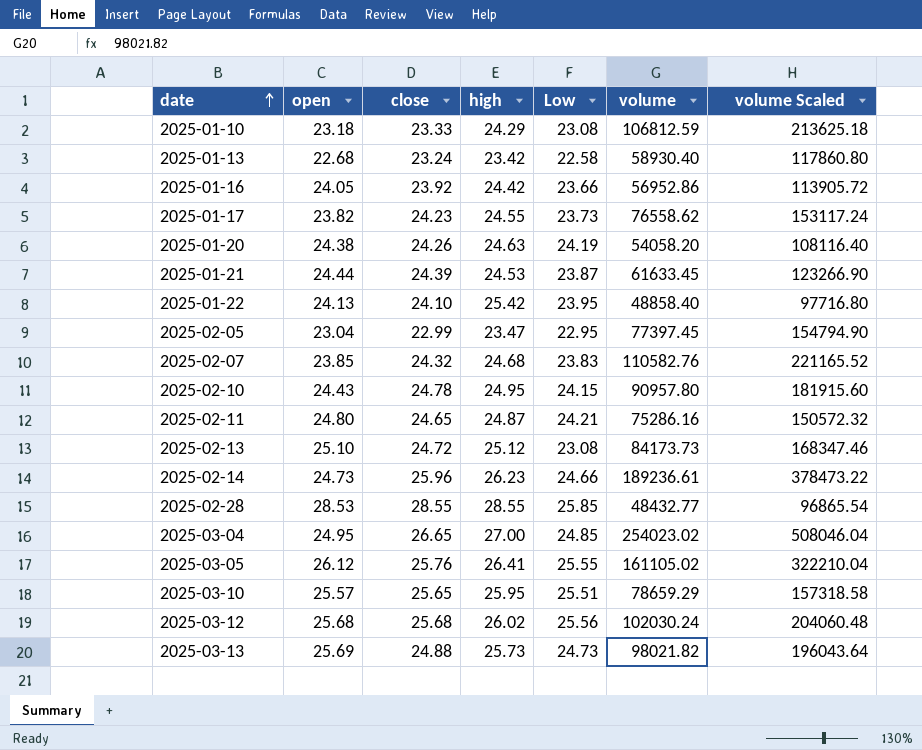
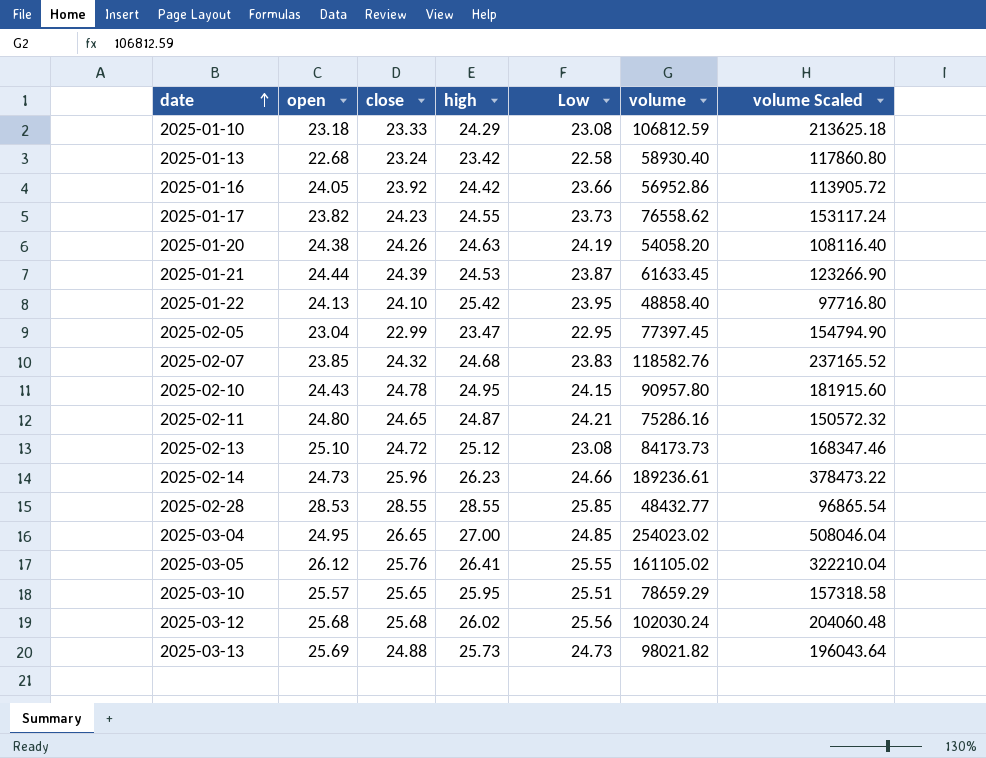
2025-02-07 | volume: 110582.76 -> 118582.76
2025-02-07 | volume Scaled: 221165.52 -> 237165.52

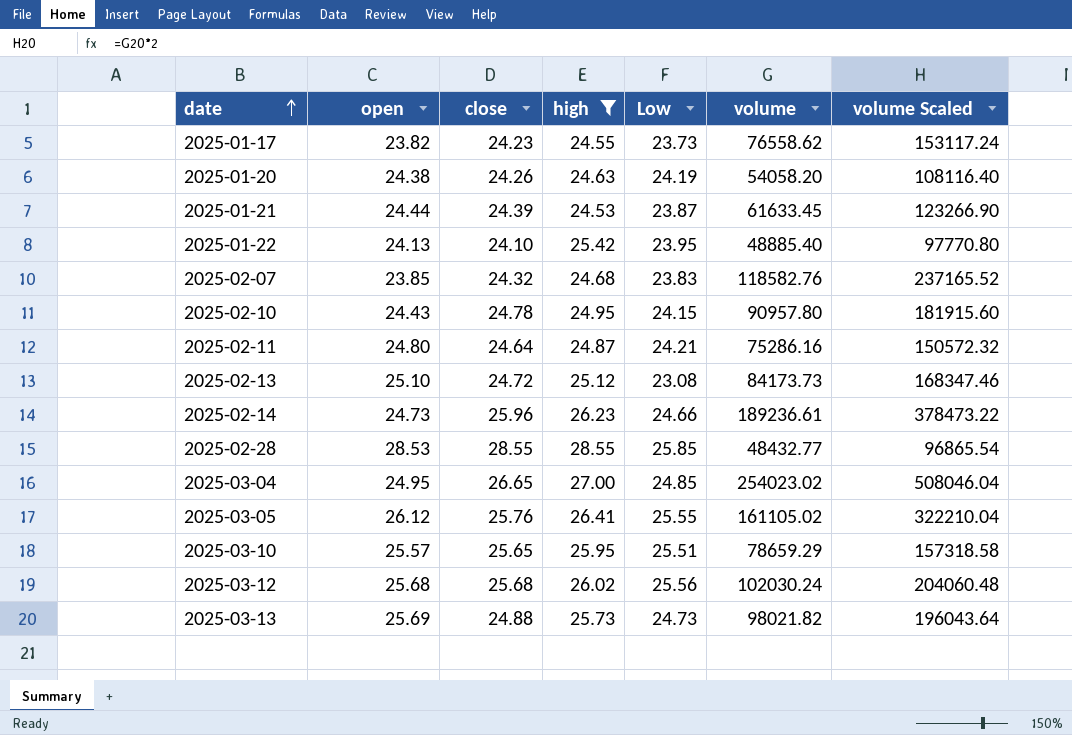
filter: none -> high >= 24.53
2025-01-22 | volume: 48858.40 -> 48885.40
2025-01-22 | volume Scaled: 97716.80 -> 97770.80
2025-02-11 | close: 24.65 -> 24.64

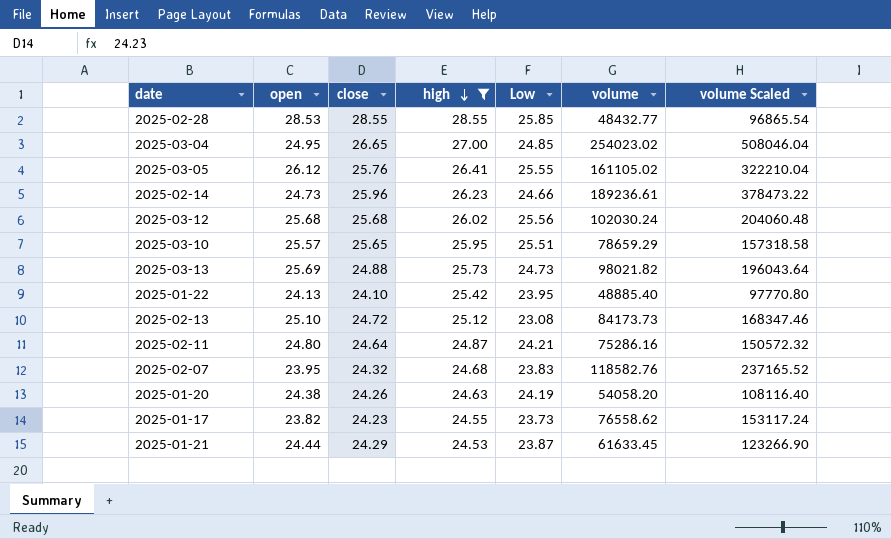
row order: date ascending -> high descending
row 2025-02-10: 24.43 | 24.78 | 24.95 | 24.15 | 90957.80 | 181915.60 -> none
2025-02-07 | open: 23.85 -> 23.95
2025-01-21 | close: 24.39 -> 24.29

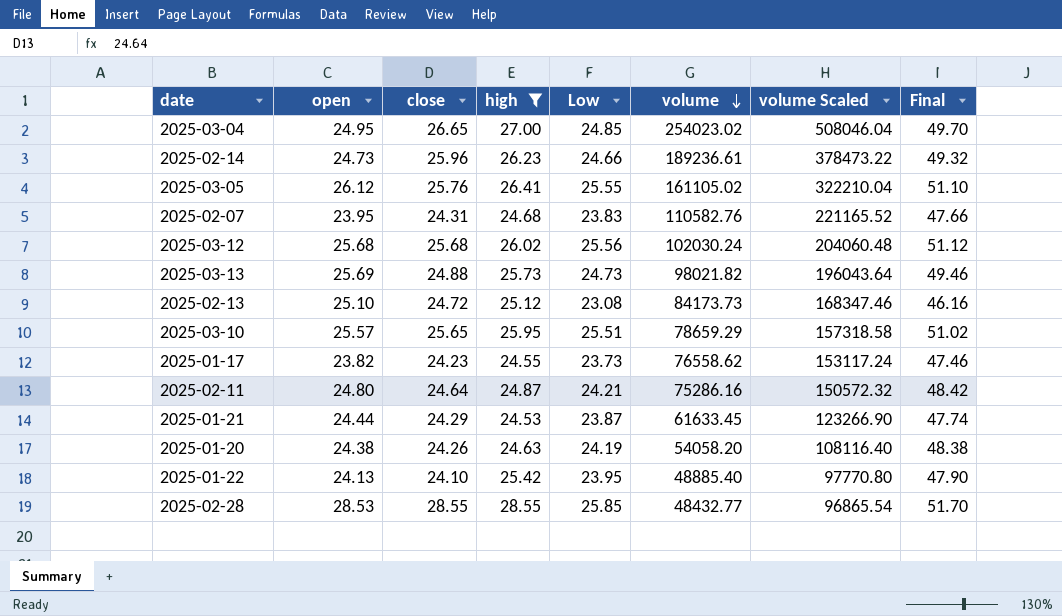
row order: high descending -> volume descending
column Final | formula: none -> [Low] * 2
2025-02-07 | close: 24.32 -> 24.31
2025-02-07 | volume: 118582.76 -> 110582.76
2025-02-07 | volume Scaled: 237165.52 -> 221165.52

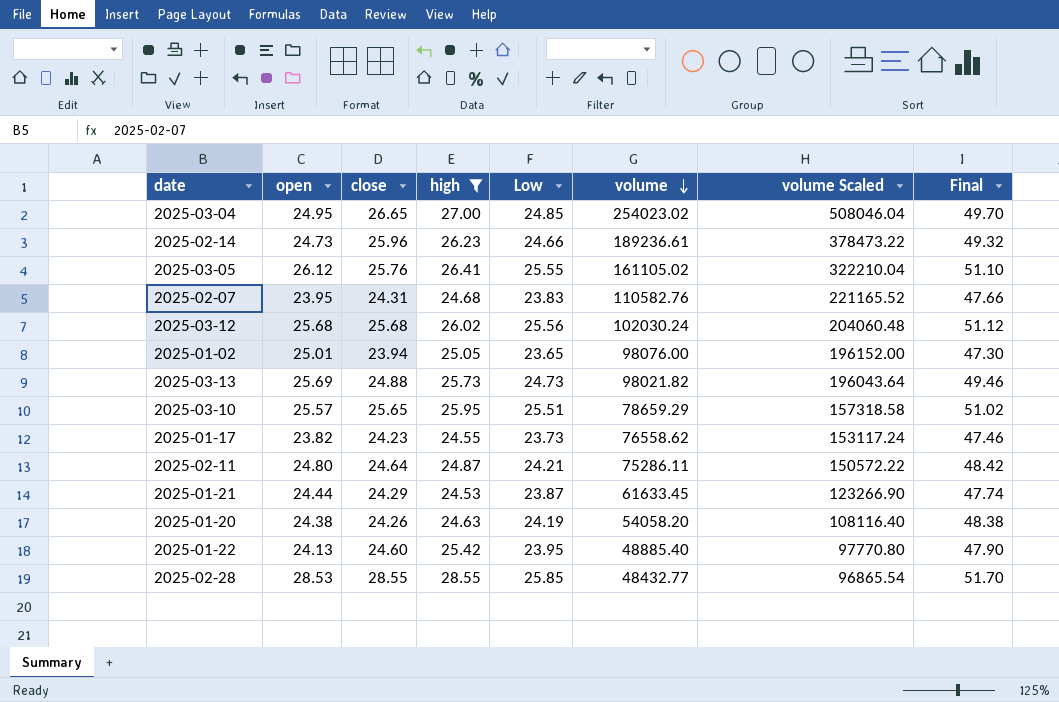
row 2025-02-13: 25.10 | 24.72 | 25.12 | 23.08 | 84173.73 | 168347.46 | 46.16 -> none
row 2025-01-02: none -> 25.01 | 23.94 | 25.05 | 23.65 | 98076.00 | 196152.00 | 47.30
2025-02-11 | volume: 75286.16 -> 75286.11
2025-02-11 | volume Scaled: 150572.32 -> 150572.22
2025-01-22 | close: 24.10 -> 24.60

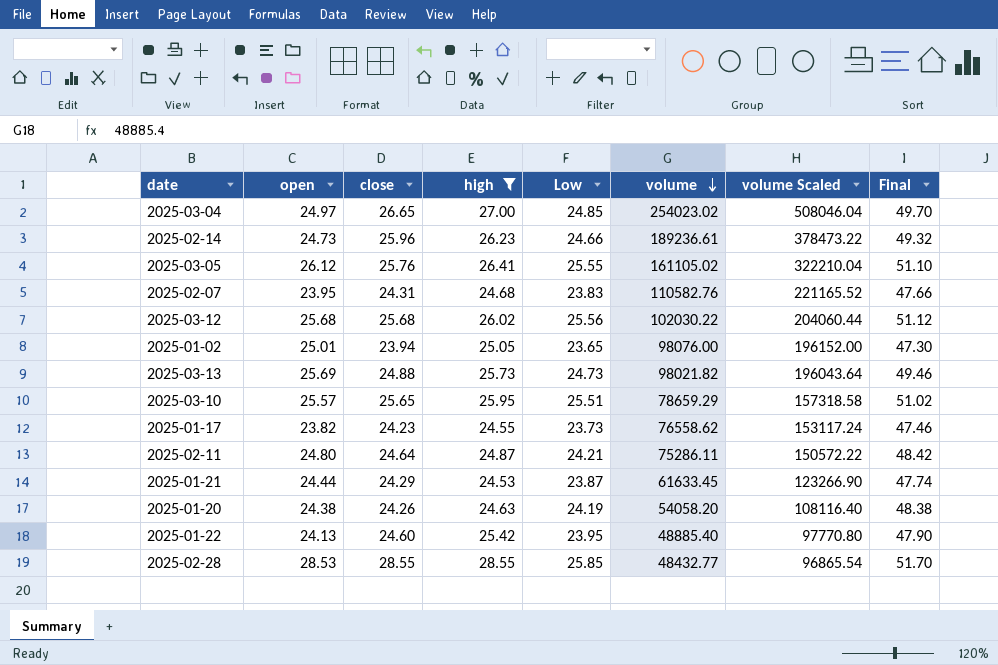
2025-03-04 | open: 24.95 -> 24.97
2025-03-12 | volume: 102030.24 -> 102030.22
2025-03-12 | volume Scaled: 204060.48 -> 204060.44

